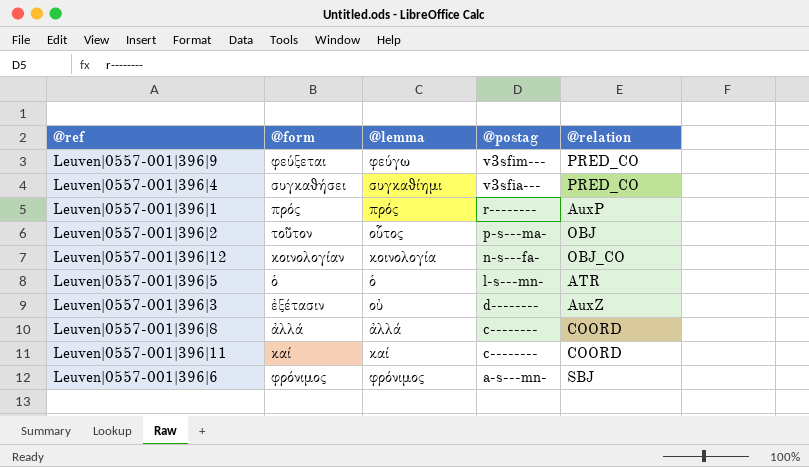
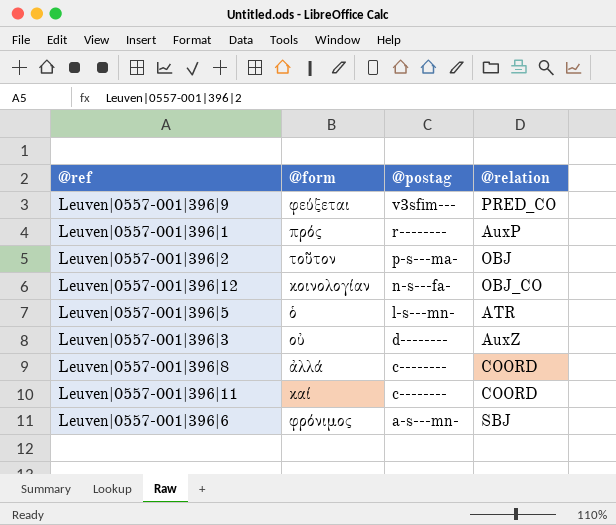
column @lemma | position: 3 -> none
row Leuven|0557-001|396|4: συγκαθήσει | συγκαθίημι | v3sfia--- | PRED_CO -> none
Leuven|0557-001|396|3 | @form: ἐξέτασιν -> οὐ

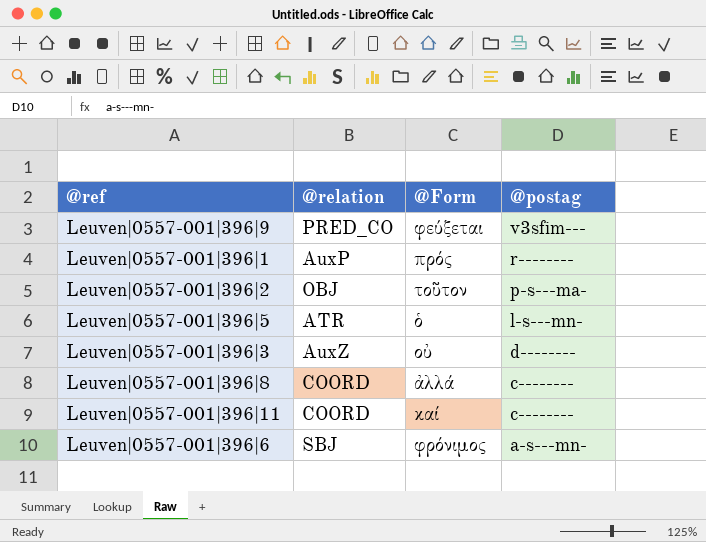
column @relation | position: 4 -> 2
column name: @form -> @Form
row Leuven|0557-001|396|12: κοινολογίαν | n-s---fa- | OBJ_CO -> none

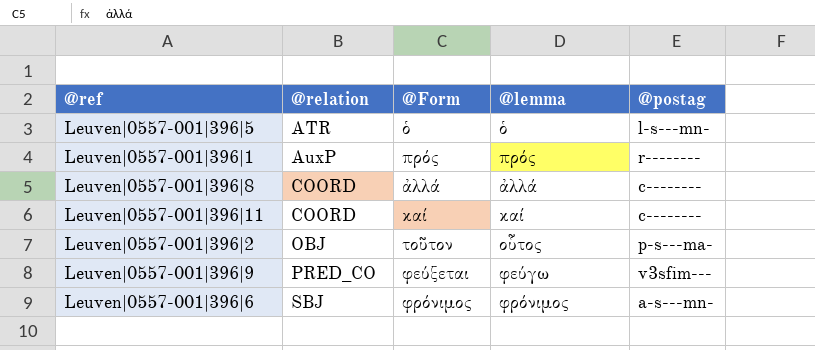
row order: @postag descending -> @relation ascending
column @lemma | position: none -> 4
row Leuven|0557-001|396|3: AuxZ | οὐ | d-------- -> none

